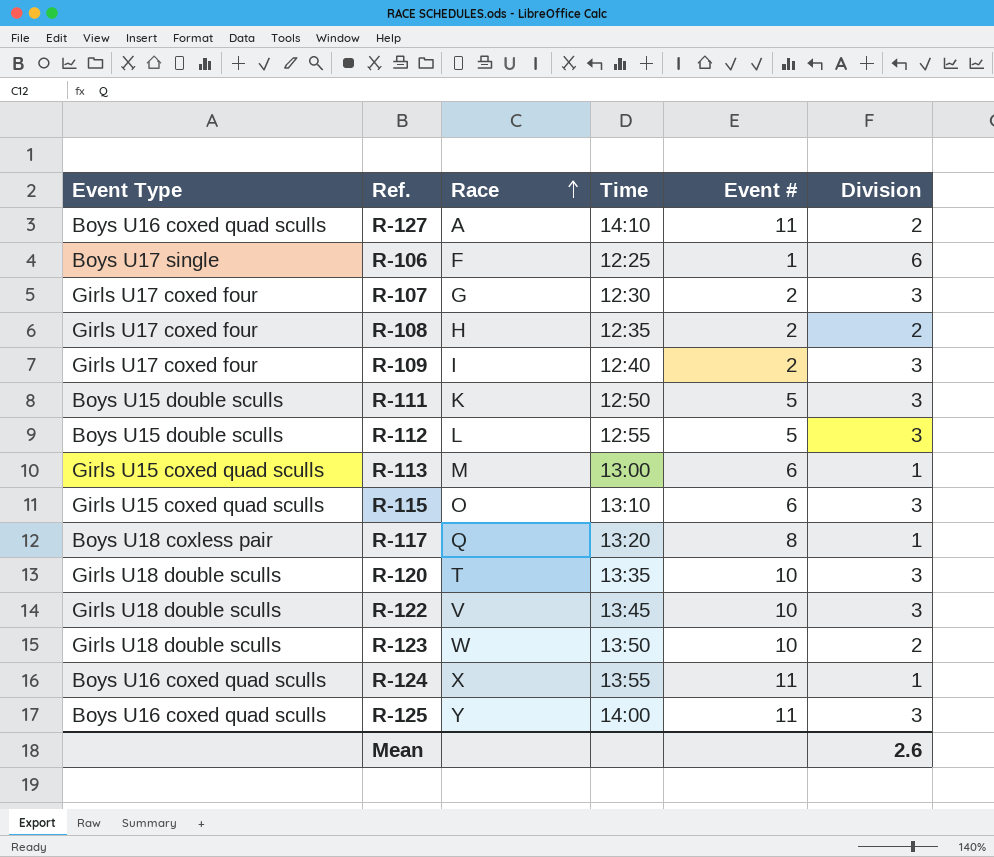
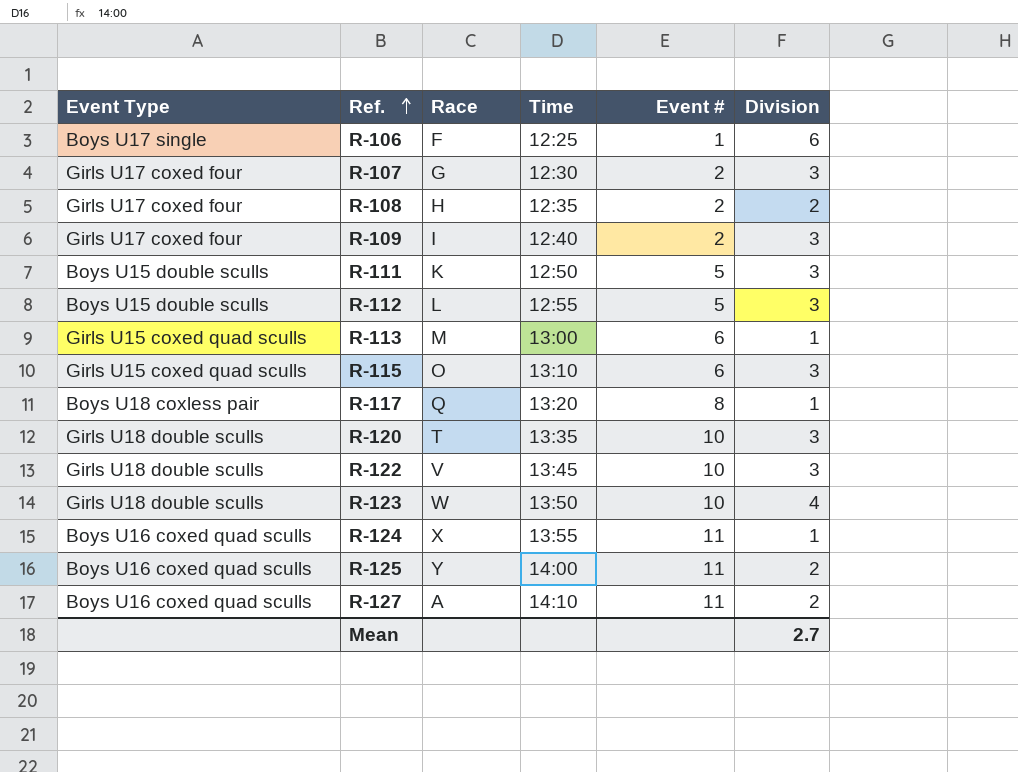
row order: Race ascending -> Ref. ascending
R-123 | Division: 2 -> 4
R-125 | Division: 3 -> 2
Mean | Division: 2.6 -> 2.7

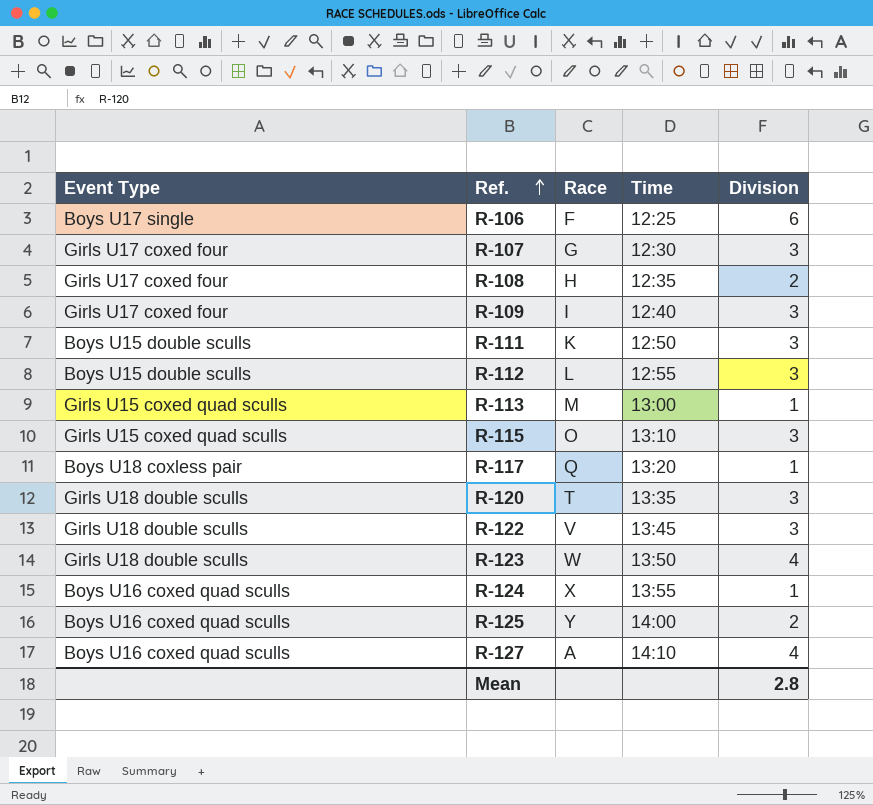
column Event # | position: 5 -> none
R-127 | Division: 2 -> 4
Mean | Division: 2.7 -> 2.8

